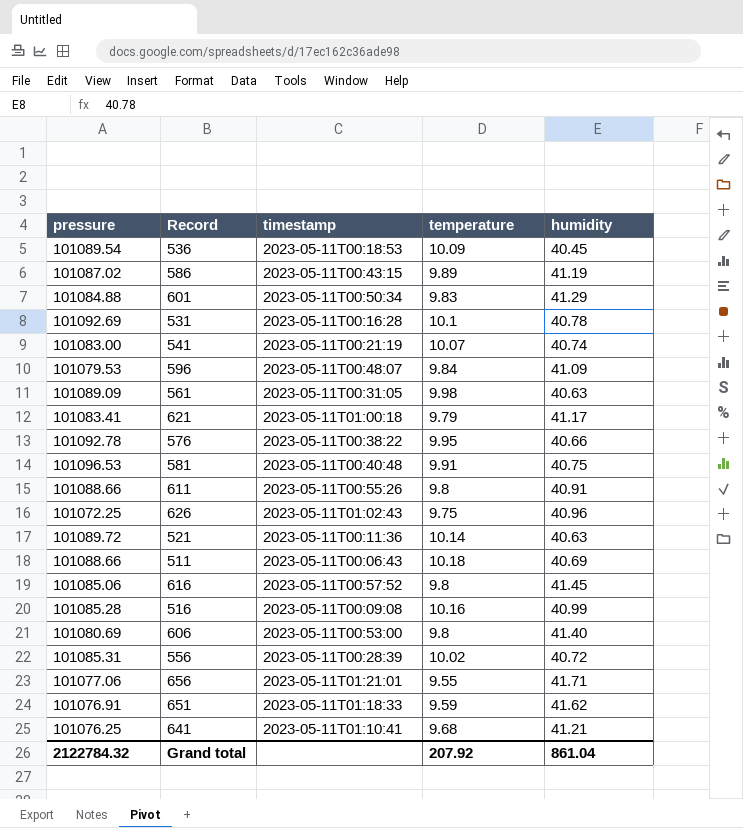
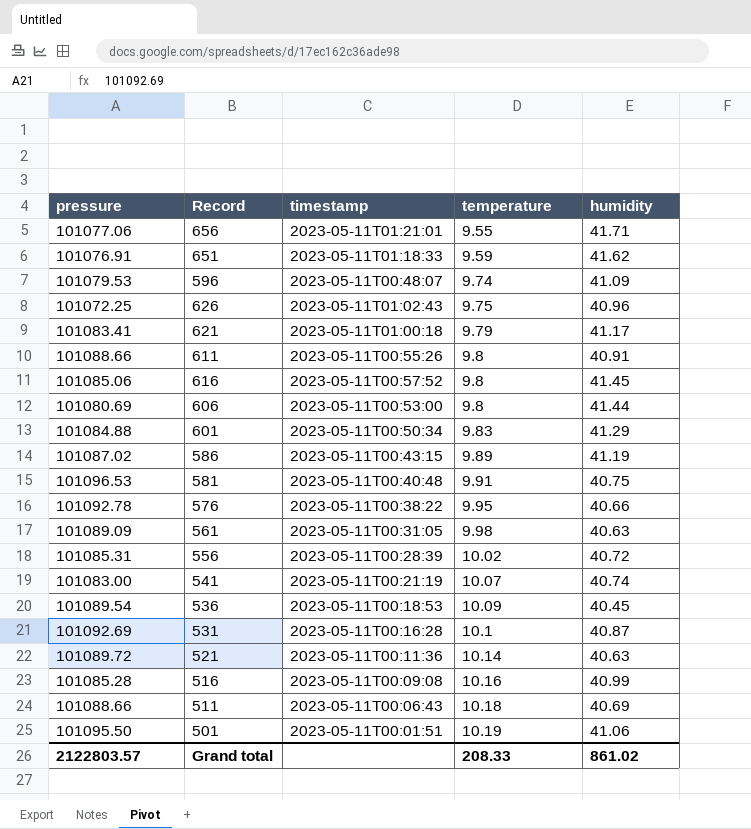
row order: none -> temperature ascending
row 641: 101076.25 | 2023-05-11T01:10:41 | 9.68 | 41.21 -> none
596 | temperature: 9.84 -> 9.74
606 | humidity: 41.40 -> 41.44
531 | humidity: 40.78 -> 40.87
row 501: none -> 101095.50 | 2023-05-11T00:01:51 | 10.19 | 41.06
Grand total | pressure: 2122784.32 -> 2122803.57
Grand total | temperature: 207.92 -> 208.33
Grand total | humidity: 861.04 -> 861.02

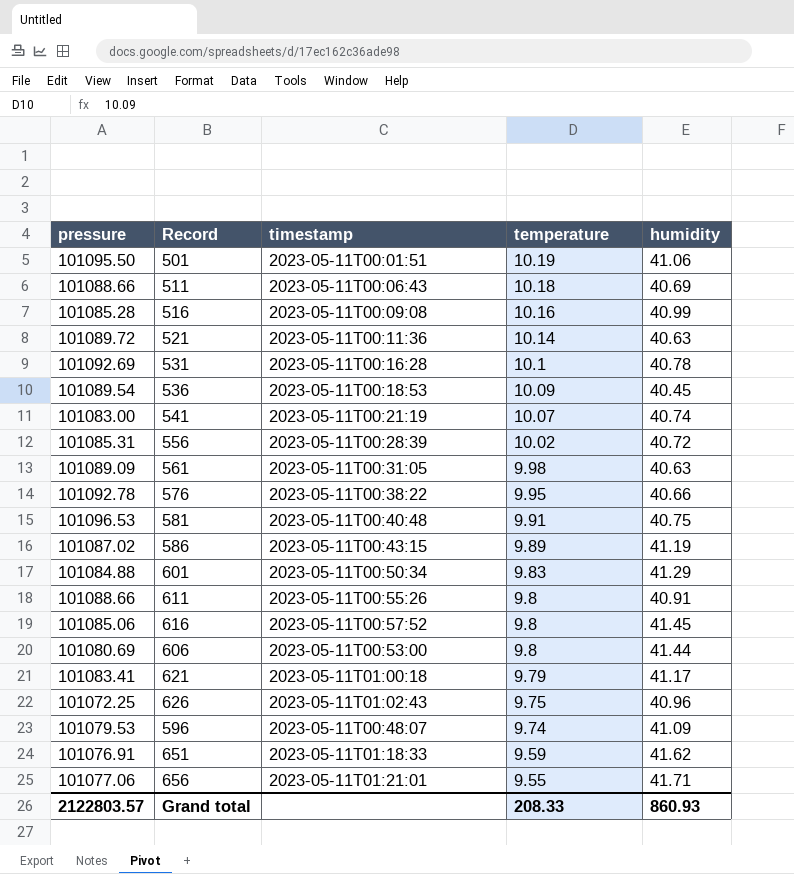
row order: temperature ascending -> temperature descending
531 | humidity: 40.87 -> 40.78
Grand total | humidity: 861.02 -> 860.93

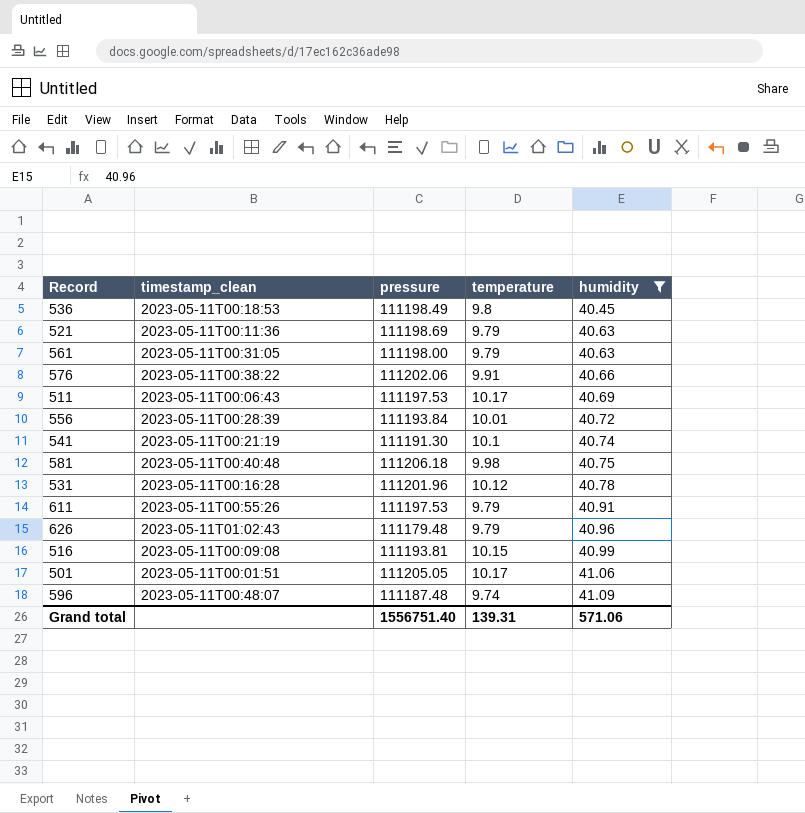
filter: none -> humidity <= 41.09
row order: temperature descending -> humidity ascending
column name: timestamp -> timestamp_clean
column pressure | position: 1 -> 3
536 | pressure: 101089.54 -> 111198.49
536 | temperature: 10.09 -> 9.8
521 | pressure: 101089.72 -> 111198.69
521 | temperature: 10.14 -> 9.79
561 | pressure: 101089.09 -> 111198.00
561 | temperature: 9.98 -> 9.79
576 | pressure: 101092.78 -> 111202.06
576 | temperature: 9.95 -> 9.91
511 | pressure: 101088.66 -> 111197.53
511 | temperature: 10.18 -> 10.17
556 | pressure: 101085.31 -> 111193.84
556 | temperature: 10.02 -> 10.01
541 | pressure: 101083.00 -> 111191.30
541 | temperature: 10.07 -> 10.1
581 | pressure: 101096.53 -> 111206.18
581 | temperature: 9.91 -> 9.98
531 | pressure: 101092.69 -> 111201.96
531 | temperature: 10.1 -> 10.12
611 | pressure: 101088.66 -> 111197.53
611 | temperature: 9.8 -> 9.79
626 | pressure: 101072.25 -> 111179.48
626 | temperature: 9.75 -> 9.79
516 | pressure: 101085.28 -> 111193.81
516 | temperature: 10.16 -> 10.15
501 | pressure: 101095.50 -> 111205.05
501 | temperature: 10.19 -> 10.17
596 | pressure: 101079.53 -> 111187.48
Grand total | pressure: 2122803.57 -> 1556751.40
Grand total | temperature: 208.33 -> 139.31
Grand total | humidity: 860.93 -> 571.06

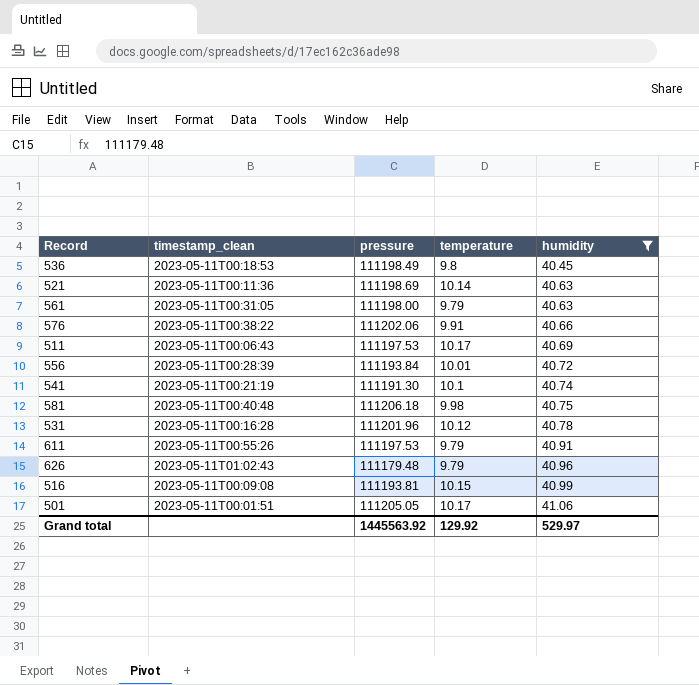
row 596: 2023-05-11T00:48:07 | 111187.48 | 9.74 | 41.09 -> none
521 | temperature: 9.79 -> 10.14
Grand total | pressure: 1556751.40 -> 1445563.92
Grand total | temperature: 139.31 -> 129.92
Grand total | humidity: 571.06 -> 529.97

